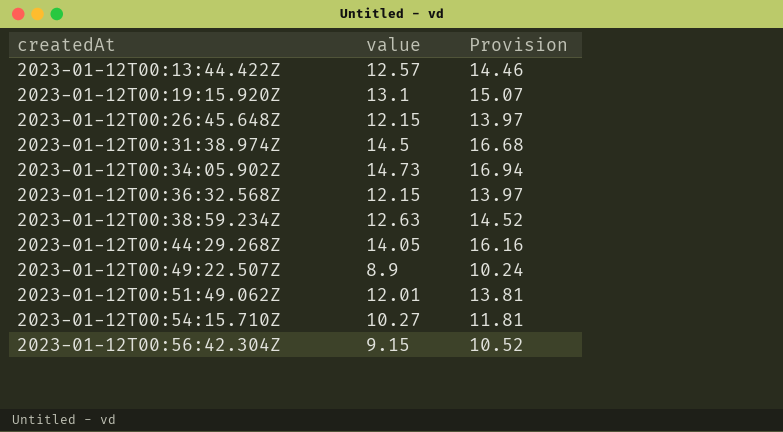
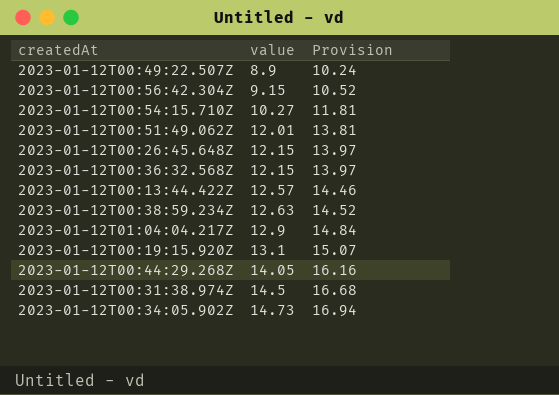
row order: createdAt ascending -> value ascending
row 2023-01-12T01:04:04.217Z: none -> 12.9 | 14.84

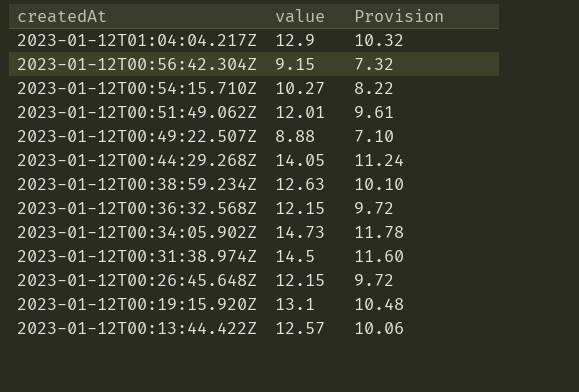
row order: value ascending -> createdAt descending
column Provision | formula: [value] * 1.15 -> [value] * 0.8
2023-01-12T00:49:22.507Z | value: 8.9 -> 8.88

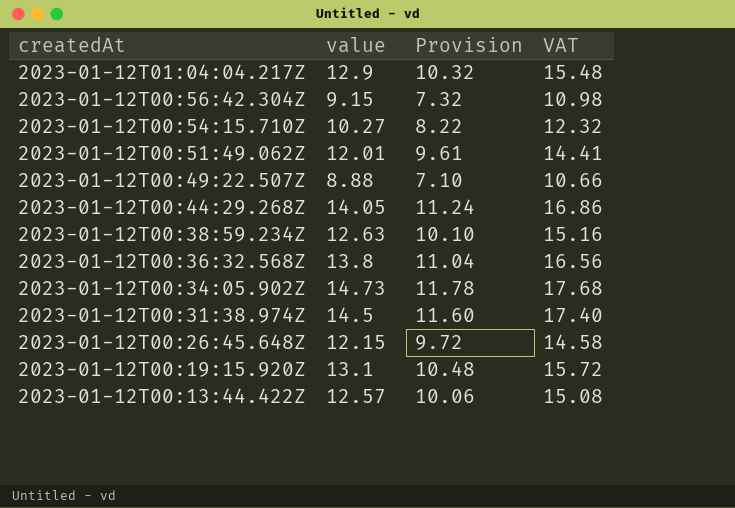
column VAT | formula: none -> [value] * 1.2
2023-01-12T00:36:32.568Z | value: 12.15 -> 13.8
2023-01-12T00:36:32.568Z | Provision: 9.72 -> 11.04

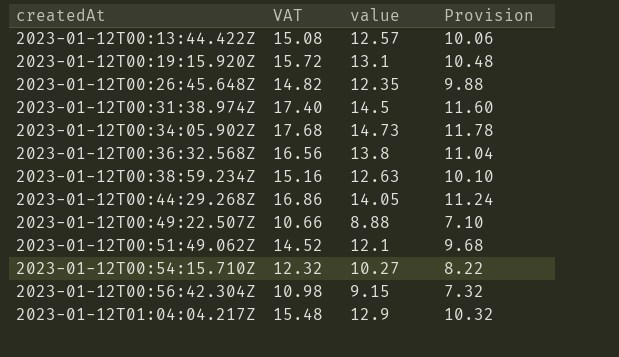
row order: createdAt descending -> createdAt ascending
column VAT | position: 4 -> 2
2023-01-12T00:26:45.648Z | VAT: 14.58 -> 14.82
2023-01-12T00:26:45.648Z | value: 12.15 -> 12.35
2023-01-12T00:26:45.648Z | Provision: 9.72 -> 9.88
2023-01-12T00:51:49.062Z | VAT: 14.41 -> 14.52
2023-01-12T00:51:49.062Z | value: 12.01 -> 12.1
2023-01-12T00:51:49.062Z | Provision: 9.61 -> 9.68

